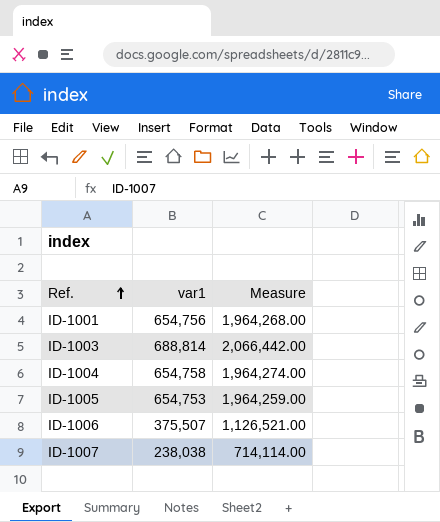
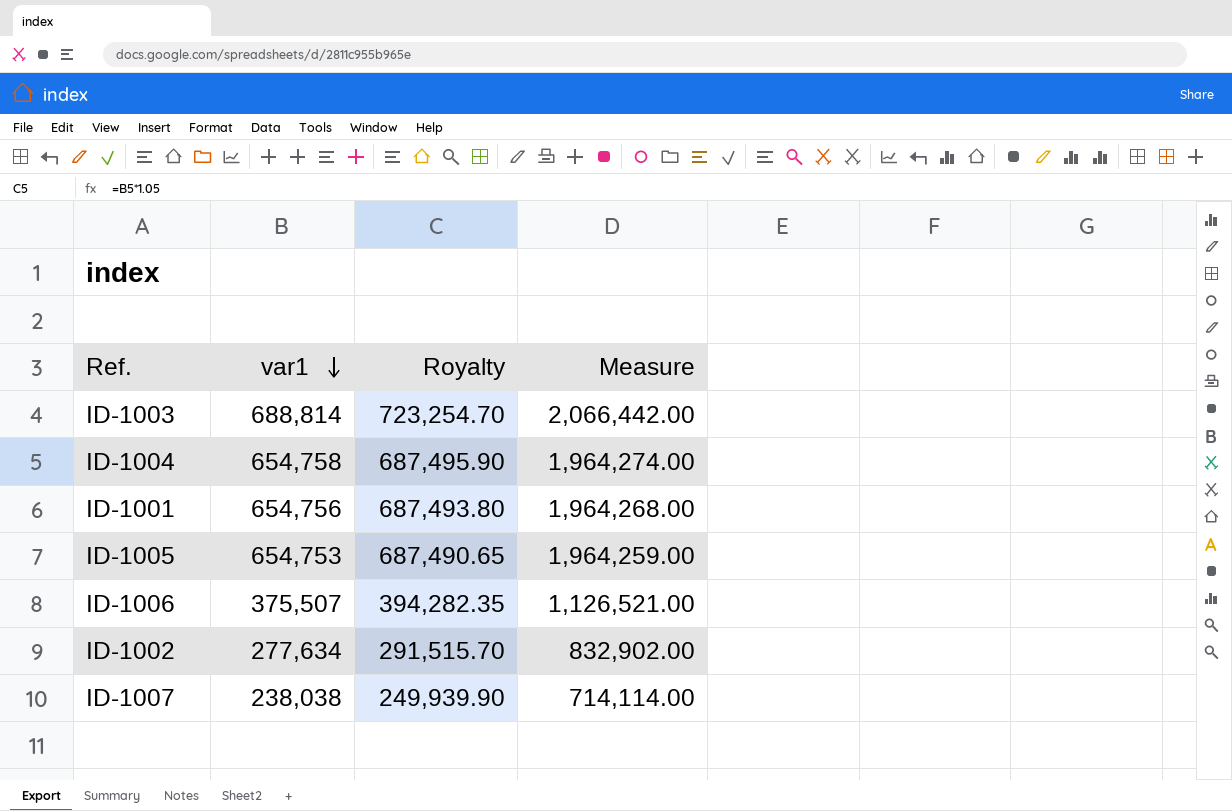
row order: Ref. ascending -> var1 descending
column Royalty | formula: none -> [var1] * 1.05
row ID-1002: none -> 277,634 | 291,515.70 | 832,902.00

